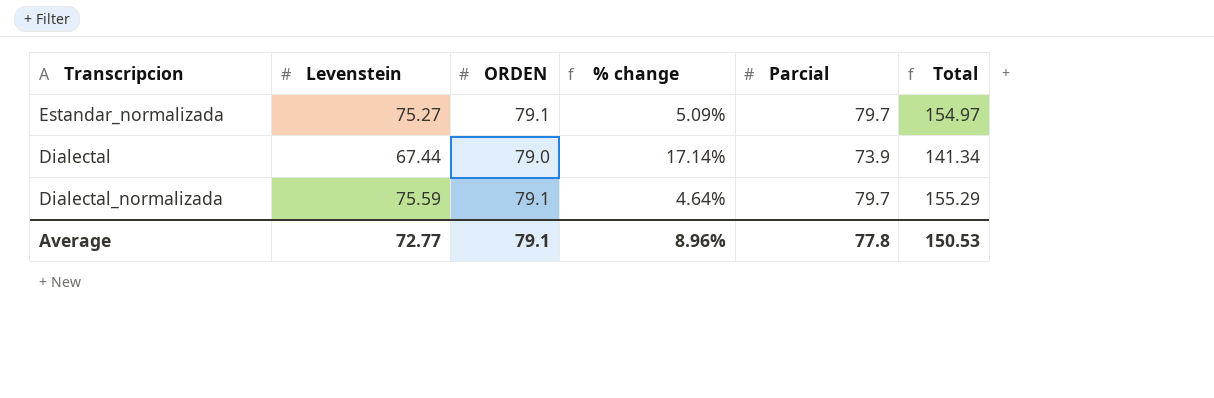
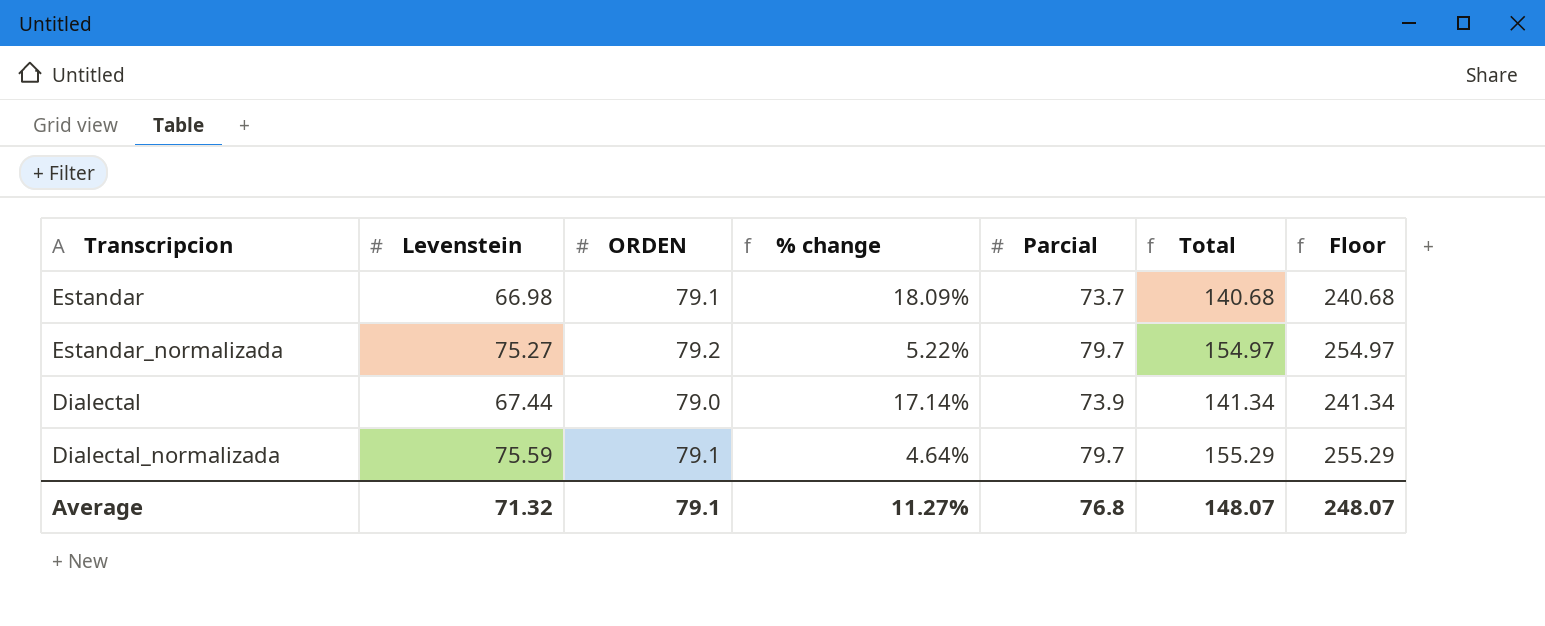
column Floor | formula: none -> [Total] + 100
row Estandar: none -> 66.98 | 79.1 | 18.09% | 73.7 | 140.68 | 240.68
Estandar_normalizada | ORDEN: 79.1 -> 79.2
Estandar_normalizada | % change: 5.09% -> 5.22%
Average | Levenstein: 72.77 -> 71.32
Average | % change: 8.96% -> 11.27%
Average | Parcial: 77.8 -> 76.8
Average | Total: 150.53 -> 148.07

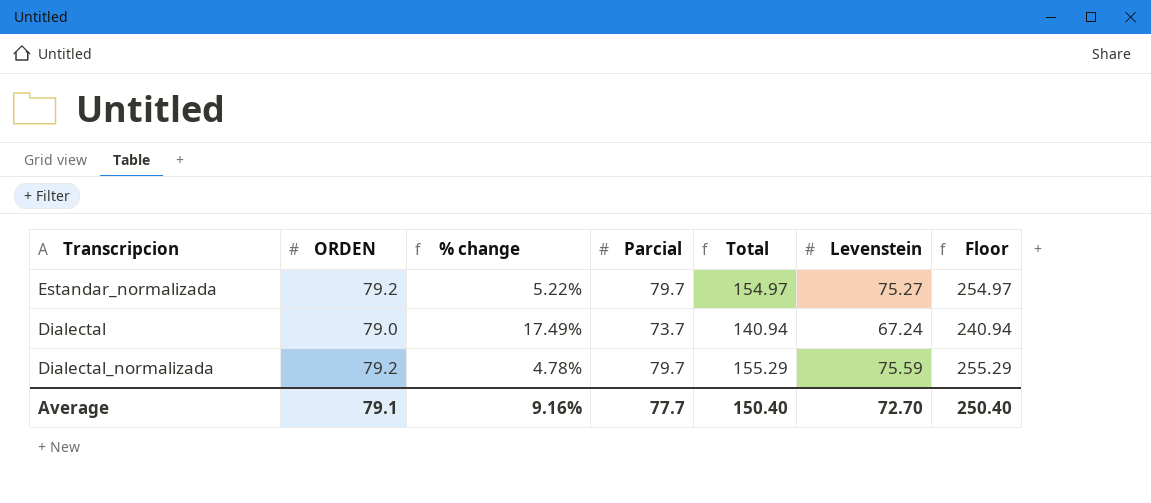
column Levenstein | position: 2 -> 6
row Estandar: 66.98 | 79.1 | 18.09% | 73.7 | 140.68 | 240.68 -> none
Dialectal | % change: 17.14% -> 17.49%
Dialectal | Parcial: 73.9 -> 73.7
Dialectal | Total: 141.34 -> 140.94
Dialectal | Levenstein: 67.44 -> 67.24
Dialectal | Floor: 241.34 -> 240.94
Dialectal_normalizada | ORDEN: 79.1 -> 79.2
Dialectal_normalizada | % change: 4.64% -> 4.78%
Average | % change: 11.27% -> 9.16%
Average | Parcial: 76.8 -> 77.7
Average | Total: 148.07 -> 150.40
Average | Levenstein: 71.32 -> 72.70
Average | Floor: 248.07 -> 250.40

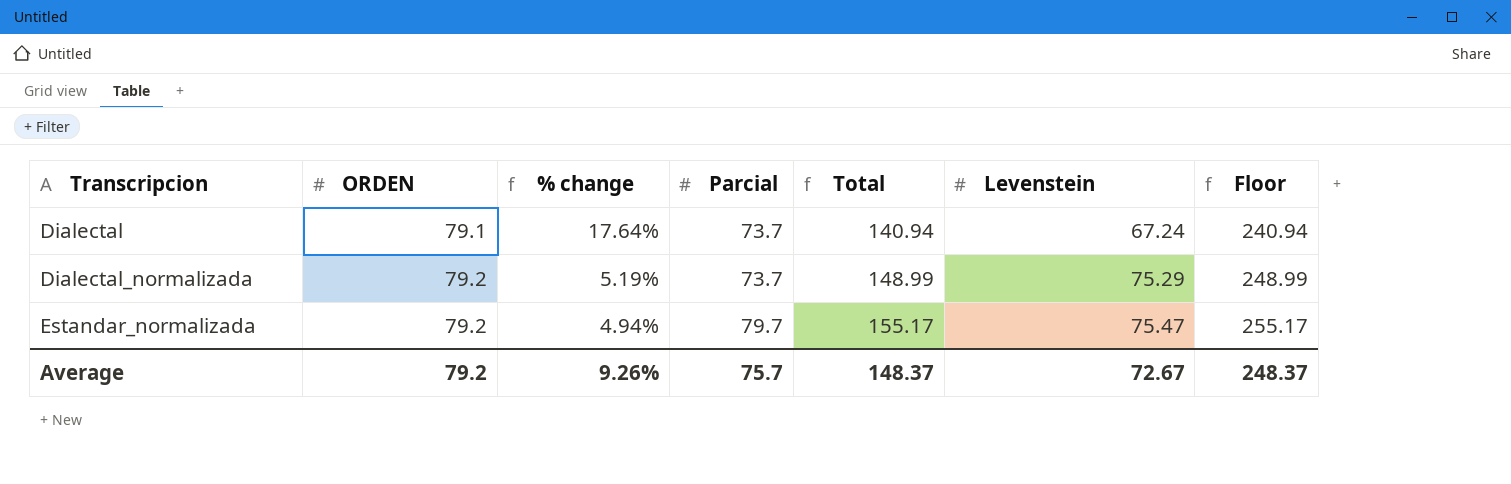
row order: none -> Transcripcion ascending
Dialectal | ORDEN: 79.0 -> 79.1
Dialectal | % change: 17.49% -> 17.64%
Dialectal_normalizada | % change: 4.78% -> 5.19%
Dialectal_normalizada | Parcial: 79.7 -> 73.7
Dialectal_normalizada | Total: 155.29 -> 148.99
Dialectal_normalizada | Levenstein: 75.59 -> 75.29
Dialectal_normalizada | Floor: 255.29 -> 248.99
Estandar_normalizada | % change: 5.22% -> 4.94%
Estandar_normalizada | Total: 154.97 -> 155.17
Estandar_normalizada | Levenstein: 75.27 -> 75.47
Estandar_normalizada | Floor: 254.97 -> 255.17
Average | ORDEN: 79.1 -> 79.2
Average | % change: 9.16% -> 9.26%
Average | Parcial: 77.7 -> 75.7
Average | Total: 150.40 -> 148.37
Average | Levenstein: 72.70 -> 72.67
Average | Floor: 250.40 -> 248.37

